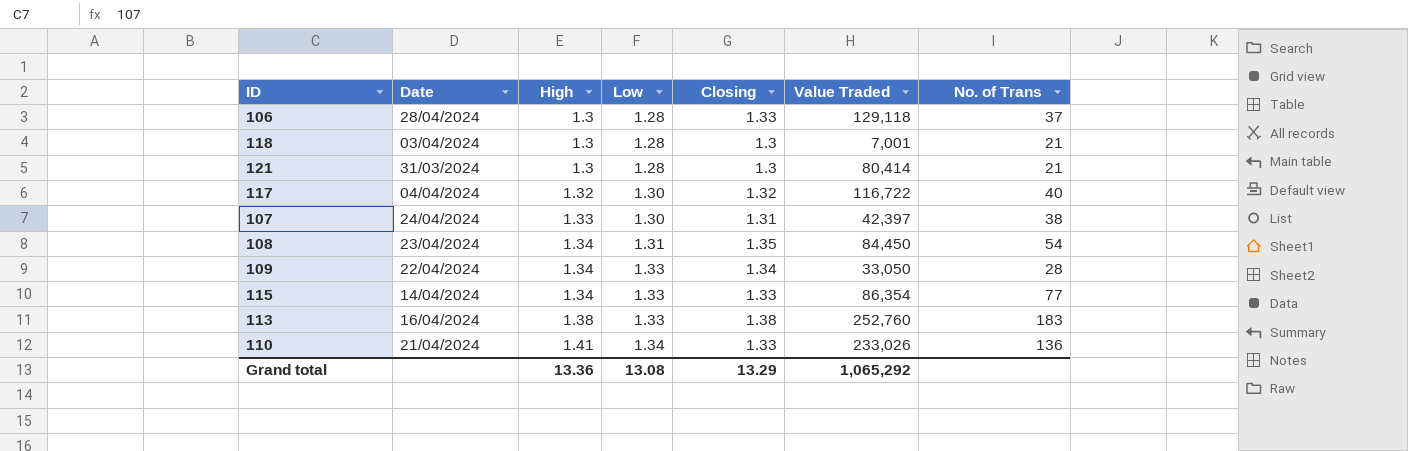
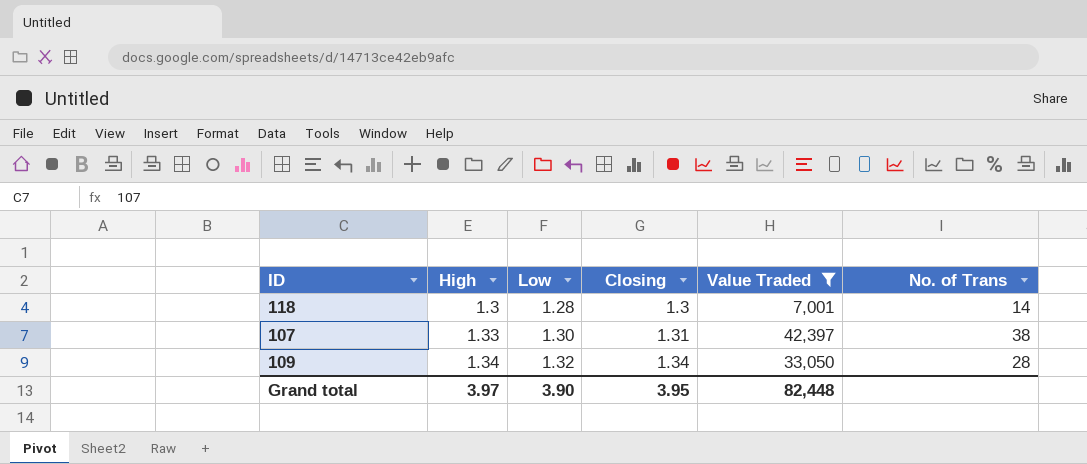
filter: none -> Value Traded <= 42,397
column Date | position: 2 -> none
118 | No. of Trans: 21 -> 14
109 | Low: 1.33 -> 1.32
Grand total | High: 13.36 -> 3.97
Grand total | Low: 13.08 -> 3.90
Grand total | Closing: 13.29 -> 3.95
Grand total | Value Traded: 1,065,292 -> 82,448

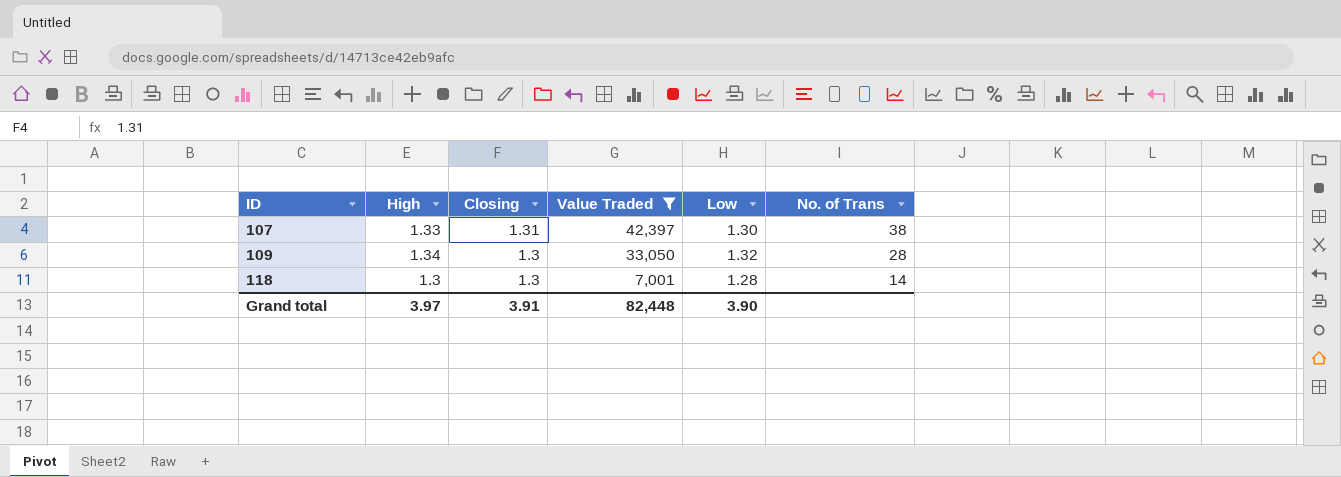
row order: High ascending -> ID ascending
column Low | position: 3 -> 5
109 | Closing: 1.34 -> 1.3
Grand total | Closing: 3.95 -> 3.91

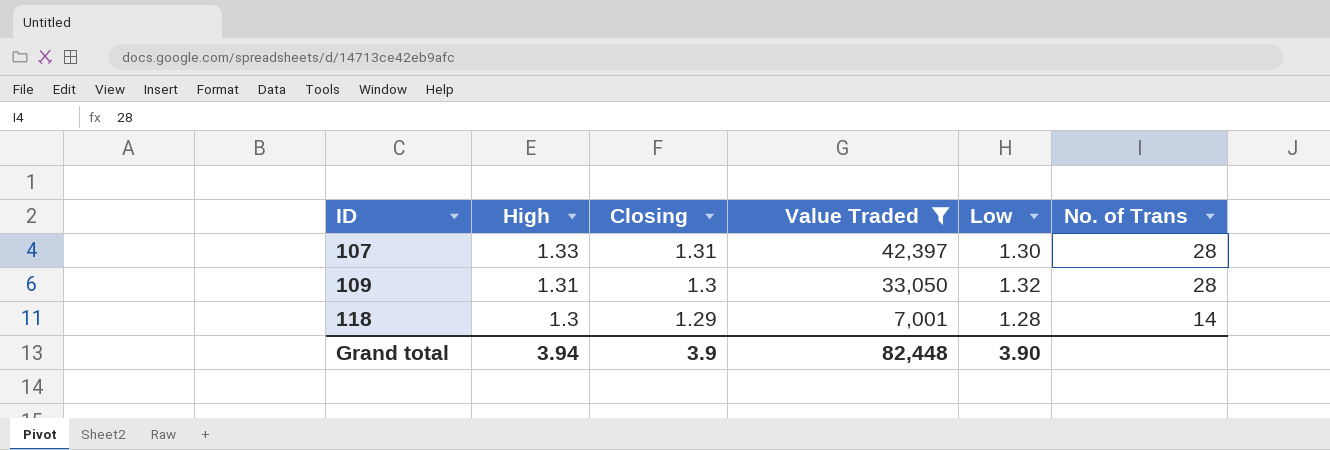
107 | No. of Trans: 38 -> 28
109 | High: 1.34 -> 1.31
118 | Closing: 1.3 -> 1.29
Grand total | High: 3.97 -> 3.94
Grand total | Closing: 3.91 -> 3.9

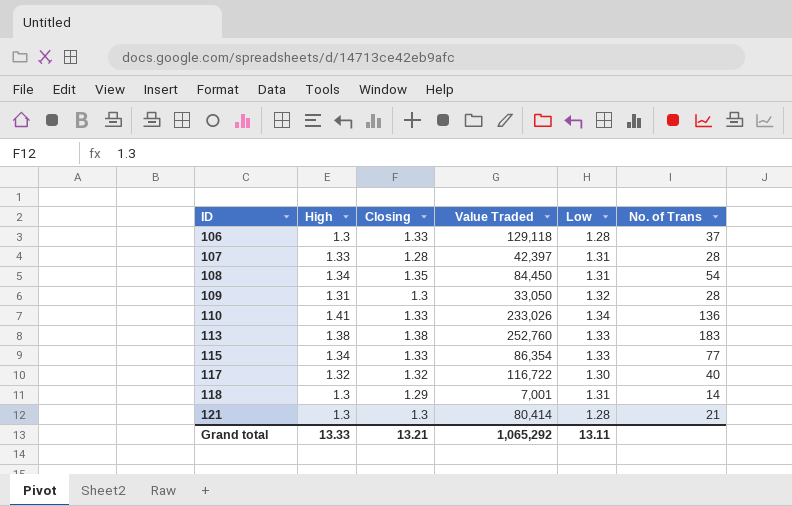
filter: Value Traded <= 42,397 -> none
107 | Closing: 1.31 -> 1.28
107 | Low: 1.30 -> 1.31
118 | Low: 1.28 -> 1.31
Grand total | High: 3.94 -> 13.33
Grand total | Closing: 3.9 -> 13.21
Grand total | Value Traded: 82,448 -> 1,065,292
Grand total | Low: 3.90 -> 13.11

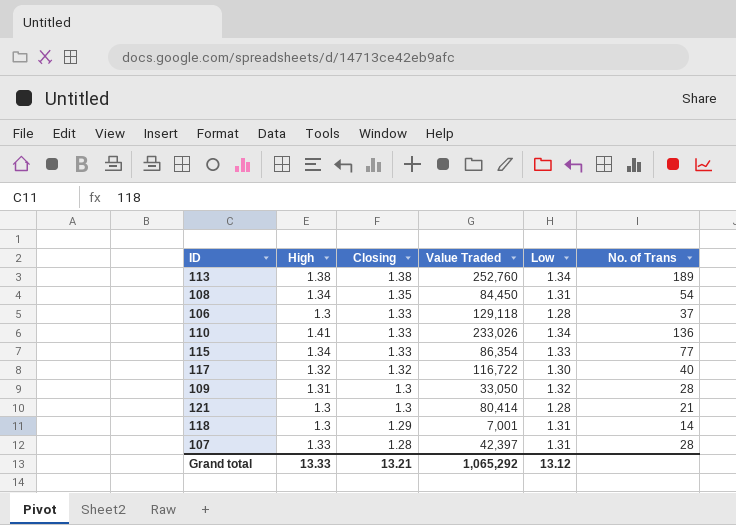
row order: ID ascending -> Closing descending
113 | Low: 1.33 -> 1.34
113 | No. of Trans: 183 -> 189
Grand total | Low: 13.11 -> 13.12

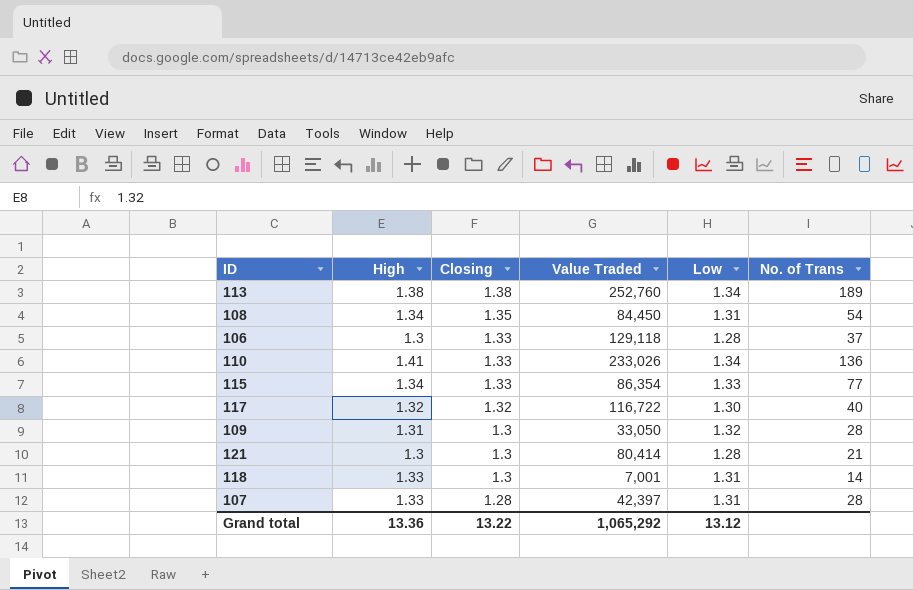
118 | High: 1.3 -> 1.33
118 | Closing: 1.29 -> 1.3
Grand total | High: 13.33 -> 13.36
Grand total | Closing: 13.21 -> 13.22

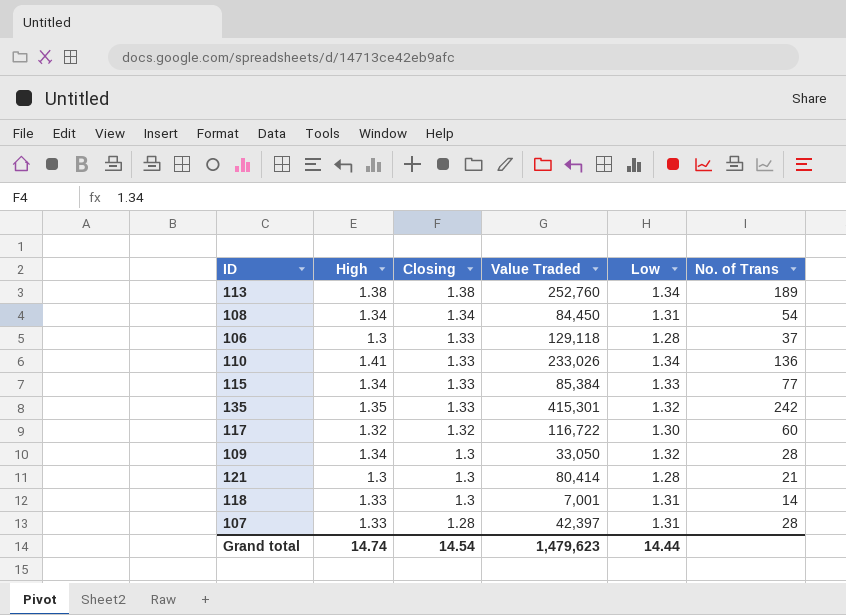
108 | Closing: 1.35 -> 1.34
115 | Value Traded: 86,354 -> 85,384
row 135: none -> 1.35 | 1.33 | 415,301 | 1.32 | 242
117 | No. of Trans: 40 -> 60
109 | High: 1.31 -> 1.34
Grand total | High: 13.36 -> 14.74
Grand total | Closing: 13.22 -> 14.54
Grand total | Value Traded: 1,065,292 -> 1,479,623
Grand total | Low: 13.12 -> 14.44

